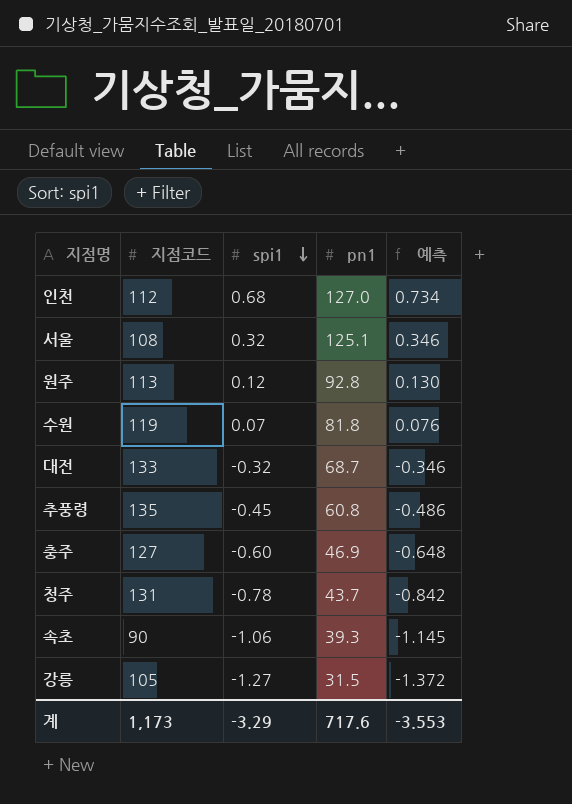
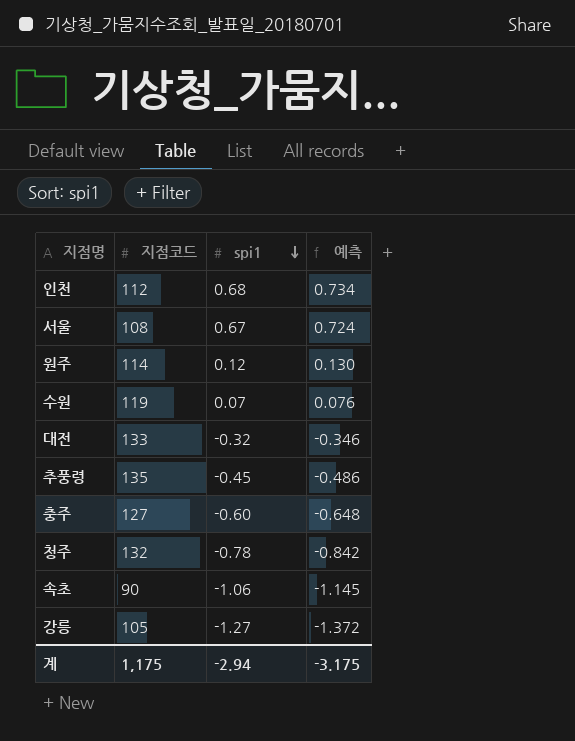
column pn1 | position: 4 -> none
서울 | spi1: 0.32 -> 0.67
서울 | 예측: 0.346 -> 0.724
원주 | 지점코드: 113 -> 114
청주 | 지점코드: 131 -> 132
계 | 지점코드: 1,173 -> 1,175
계 | spi1: -3.29 -> -2.94
계 | 예측: -3.553 -> -3.175

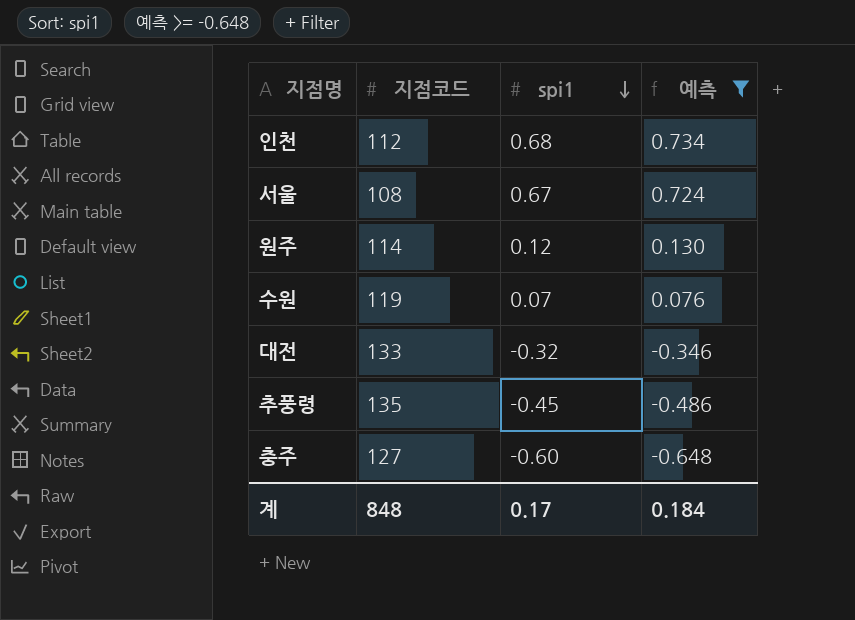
filter: none -> 예측 >= -0.648
계 | 지점코드: 1,175 -> 848
계 | spi1: -2.94 -> 0.17
계 | 예측: -3.175 -> 0.184

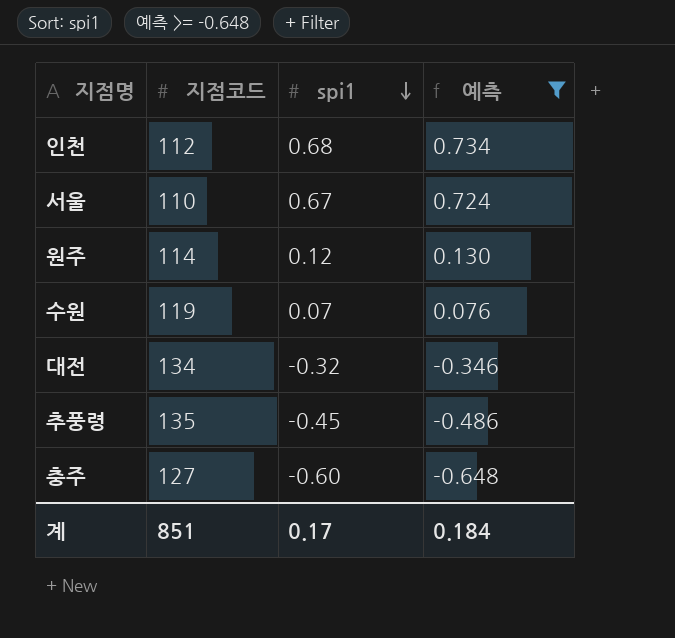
서울 | 지점코드: 108 -> 110
대전 | 지점코드: 133 -> 134
계 | 지점코드: 848 -> 851

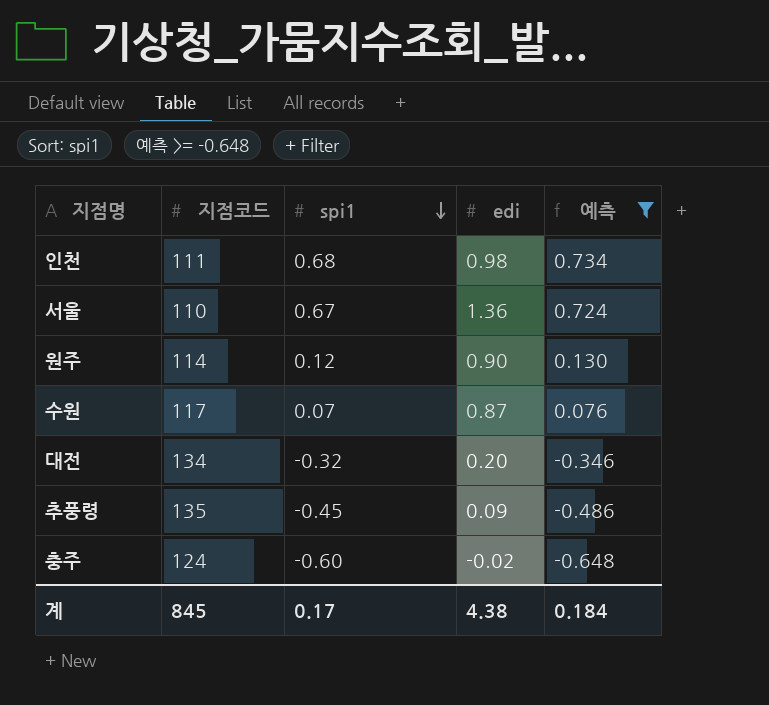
column edi | position: none -> 4
인천 | 지점코드: 112 -> 111
수원 | 지점코드: 119 -> 117
충주 | 지점코드: 127 -> 124
계 | 지점코드: 851 -> 845

